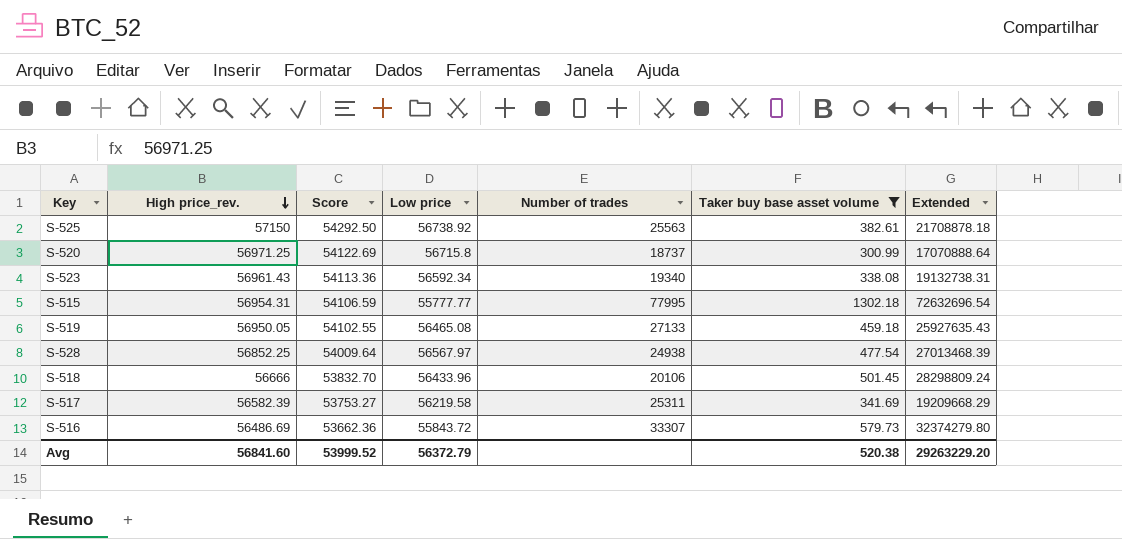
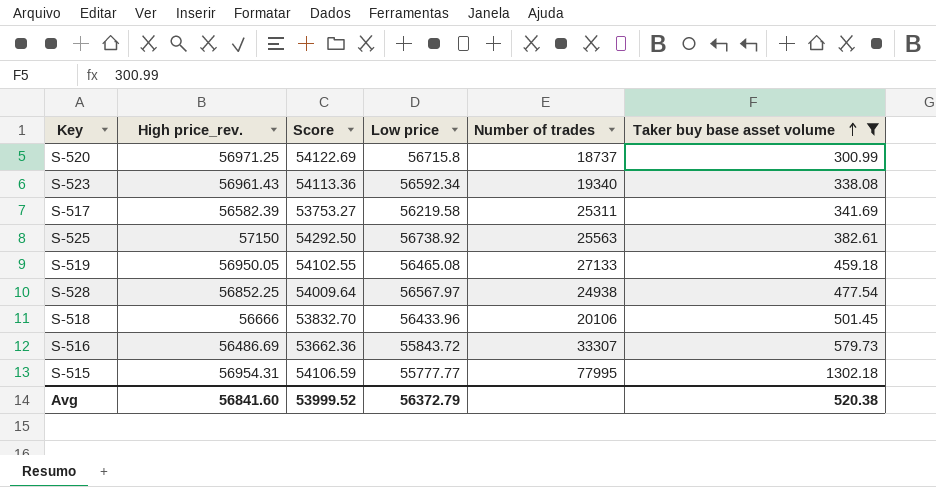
row order: High price_rev. descending -> Taker buy base asset volume ascending
column Extended | formula: [Low price] * [Taker buy base asset volume] -> none

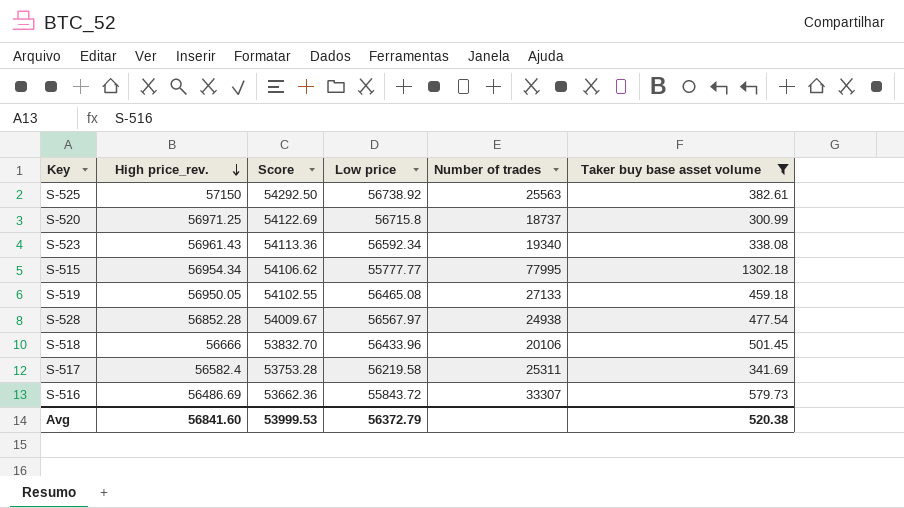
row order: Taker buy base asset volume ascending -> High price_rev. descending
S-515 | High price_rev.: 56954.31 -> 56954.34
S-515 | Score: 54106.59 -> 54106.62
S-528 | High price_rev.: 56852.25 -> 56852.28
S-528 | Score: 54009.64 -> 54009.67
S-517 | High price_rev.: 56582.39 -> 56582.4
S-517 | Score: 53753.27 -> 53753.28
Avg | Score: 53999.52 -> 53999.53

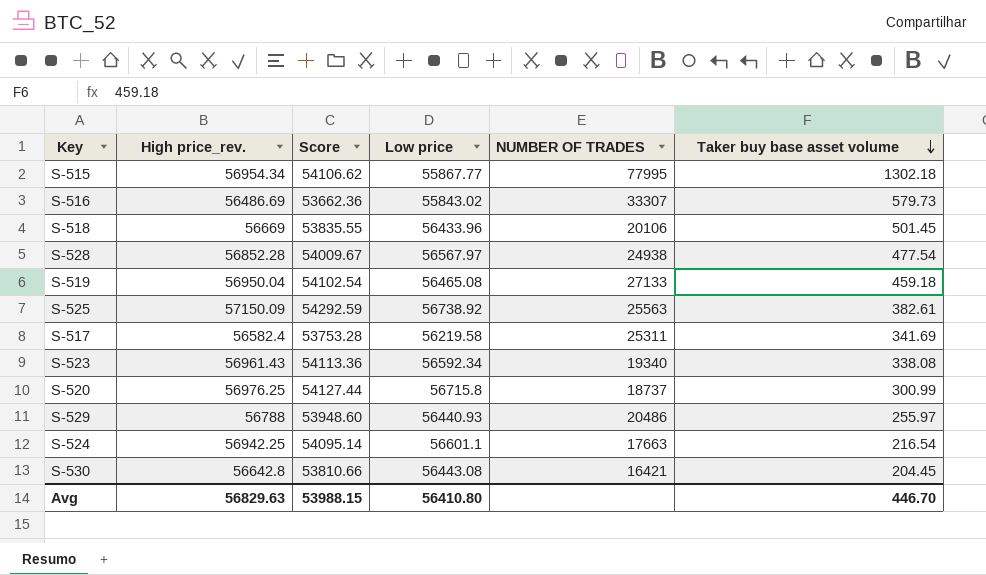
filter: Taker buy base asset volume >= 300.99 -> none
row order: High price_rev. descending -> Taker buy base asset volume descending
column name: Number of trades -> NUMBER OF TRADES
S-515 | Low price: 55777.77 -> 55867.77
S-516 | Low price: 55843.72 -> 55843.02
S-518 | High price_rev.: 56666 -> 56669
S-518 | Score: 53832.70 -> 53835.55
S-519 | High price_rev.: 56950.05 -> 56950.04
S-519 | Score: 54102.55 -> 54102.54
S-525 | High price_rev.: 57150 -> 57150.09
S-525 | Score: 54292.50 -> 54292.59
S-520 | High price_rev.: 56971.25 -> 56976.25
S-520 | Score: 54122.69 -> 54127.44
Avg | High price_rev.: 56841.60 -> 56829.63
Avg | Score: 53999.53 -> 53988.15
Avg | Low price: 56372.79 -> 56410.80
Avg | Taker buy base asset volume: 520.38 -> 446.70

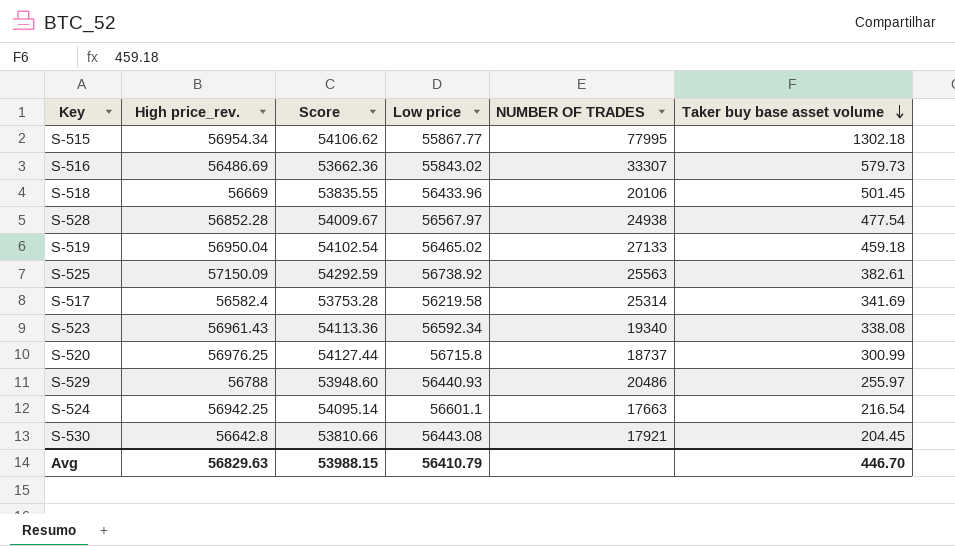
S-519 | Low price: 56465.08 -> 56465.02
S-517 | NUMBER OF TRADES: 25311 -> 25314
S-530 | NUMBER OF TRADES: 16421 -> 17921
Avg | Low price: 56410.80 -> 56410.79

